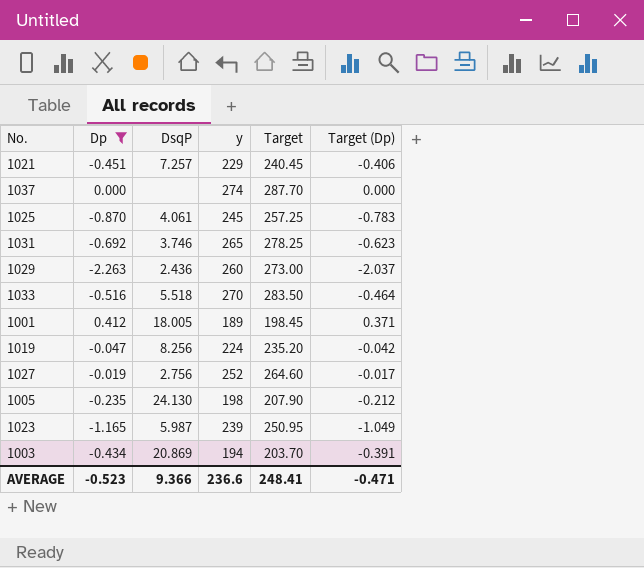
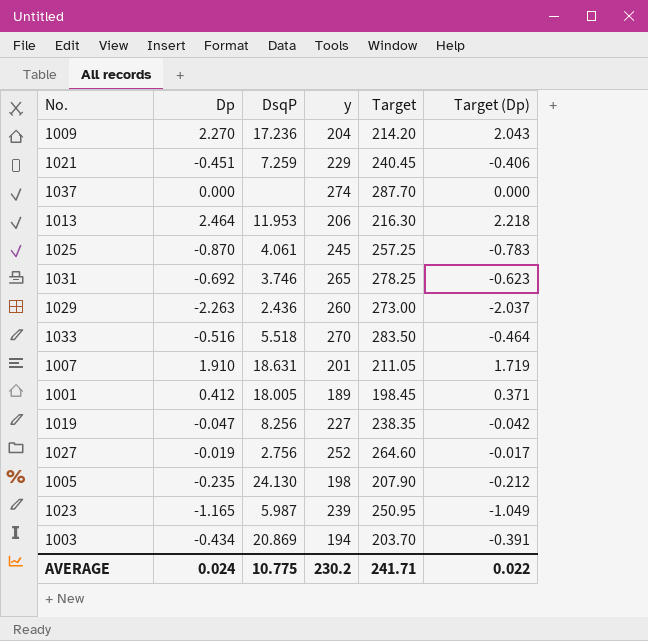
filter: Dp <= 0.412 -> none
1021 | DsqP: 7.257 -> 7.259
1019 | y: 224 -> 227
1019 | Target: 235.20 -> 238.35
AVERAGE | Dp: -0.523 -> 0.024
AVERAGE | DsqP: 9.366 -> 10.775
AVERAGE | y: 236.6 -> 230.2
AVERAGE | Target: 248.41 -> 241.71
AVERAGE | Target (Dp): -0.471 -> 0.022

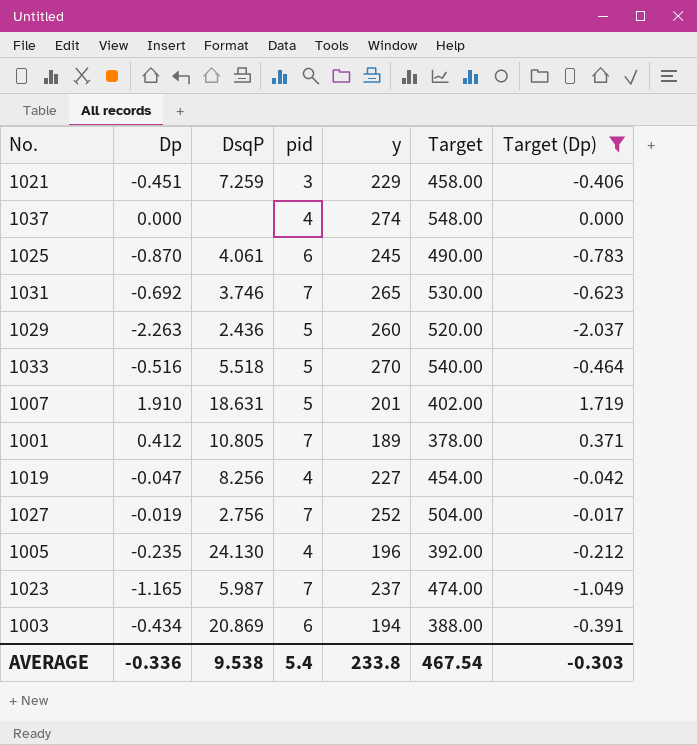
filter: none -> Target (Dp) <= 1.719
column pid | position: none -> 4
column Target | formula: [y] * 1.05 -> [y] * 2
1001 | DsqP: 18.005 -> 10.805
1005 | y: 198 -> 196
1023 | y: 239 -> 237
AVERAGE | Dp: 0.024 -> -0.336
AVERAGE | DsqP: 10.775 -> 9.538
AVERAGE | y: 230.2 -> 233.8
AVERAGE | Target: 241.71 -> 467.54
AVERAGE | Target (Dp): 0.022 -> -0.303

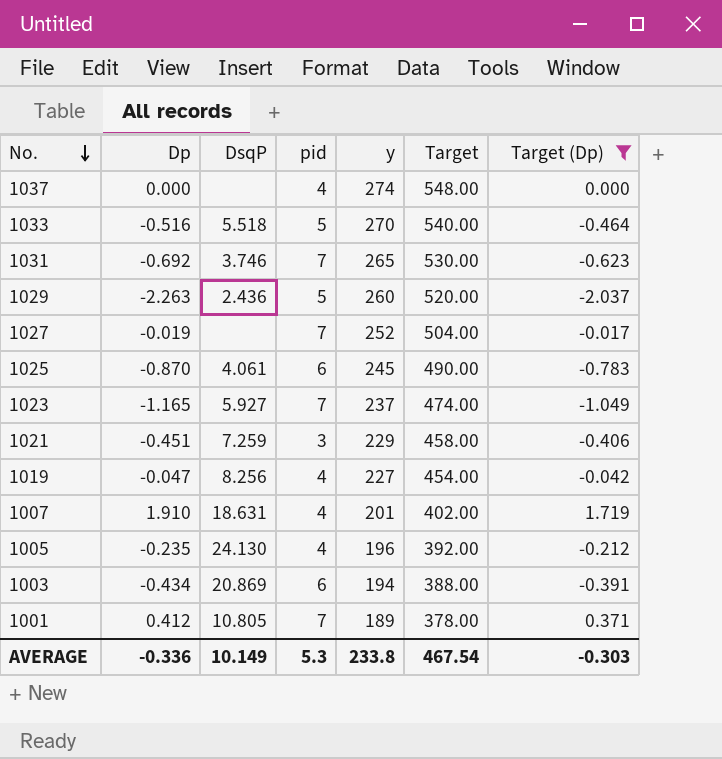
row order: none -> No. descending
1027 | DsqP: 2.756 -> none
1023 | DsqP: 5.987 -> 5.927
1007 | pid: 5 -> 4
AVERAGE | DsqP: 9.538 -> 10.149
AVERAGE | pid: 5.4 -> 5.3

